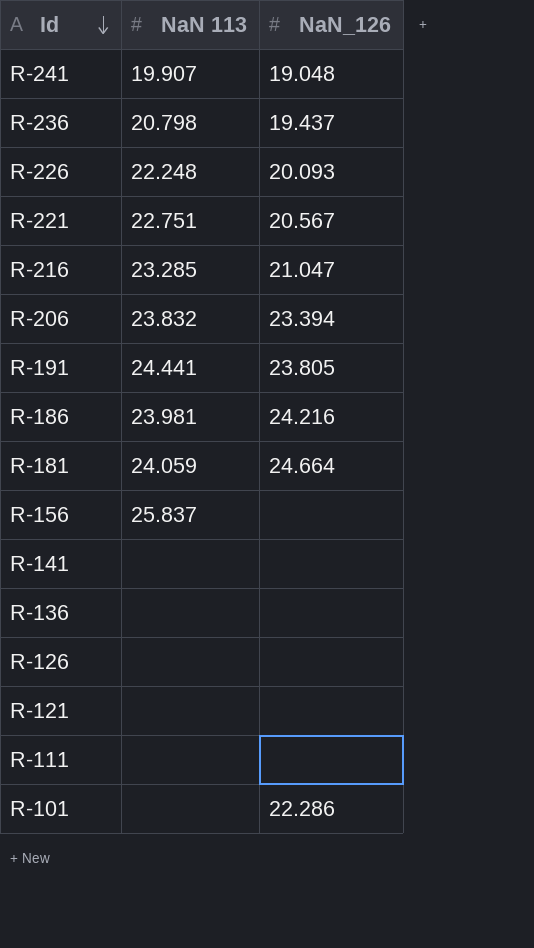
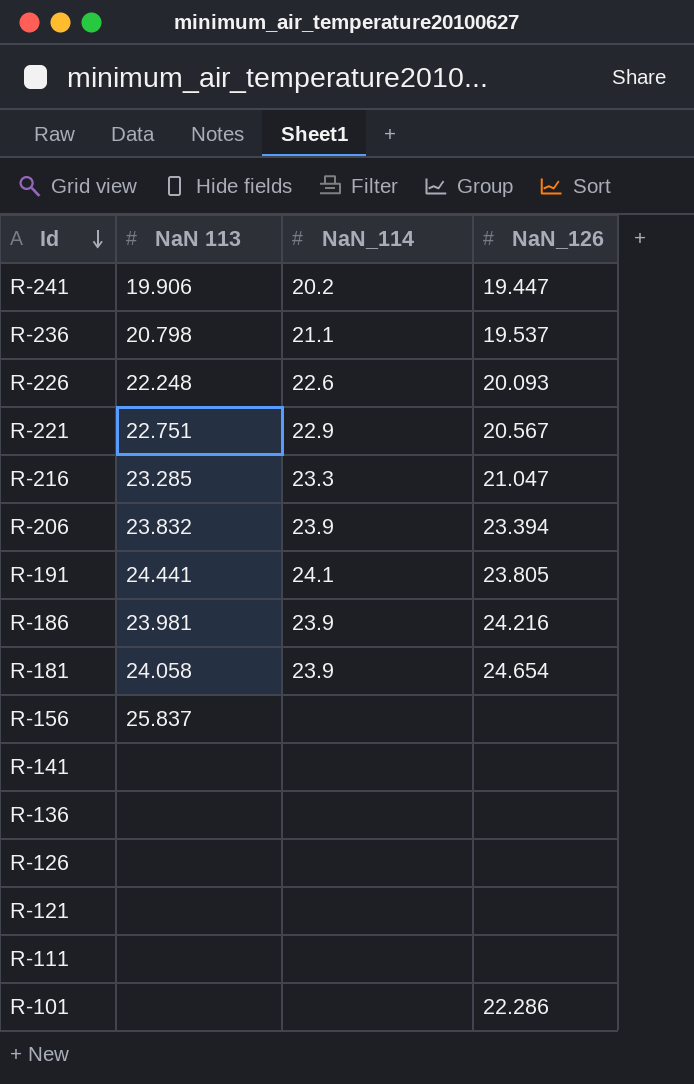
column NaN_114 | position: none -> 3
R-241 | NaN 113: 19.907 -> 19.906
R-241 | NaN_126: 19.048 -> 19.447
R-236 | NaN_126: 19.437 -> 19.537
R-181 | NaN 113: 24.059 -> 24.058
R-181 | NaN_126: 24.664 -> 24.654

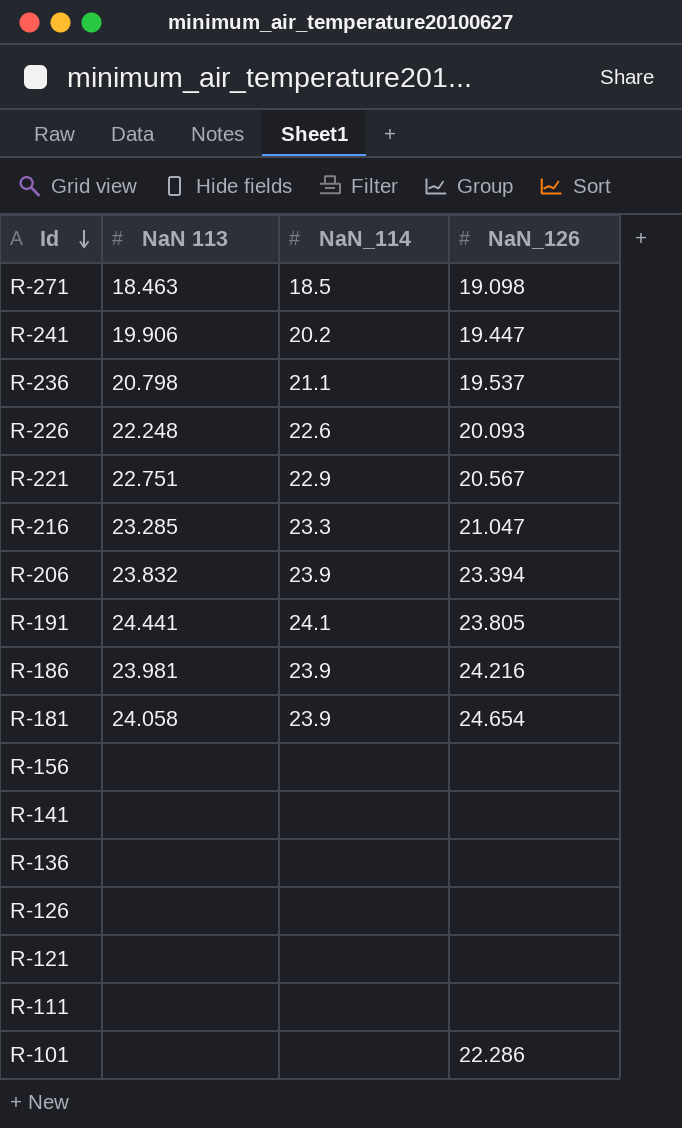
row R-271: none -> 18.463 | 18.5 | 19.098
R-156 | NaN 113: 25.837 -> none

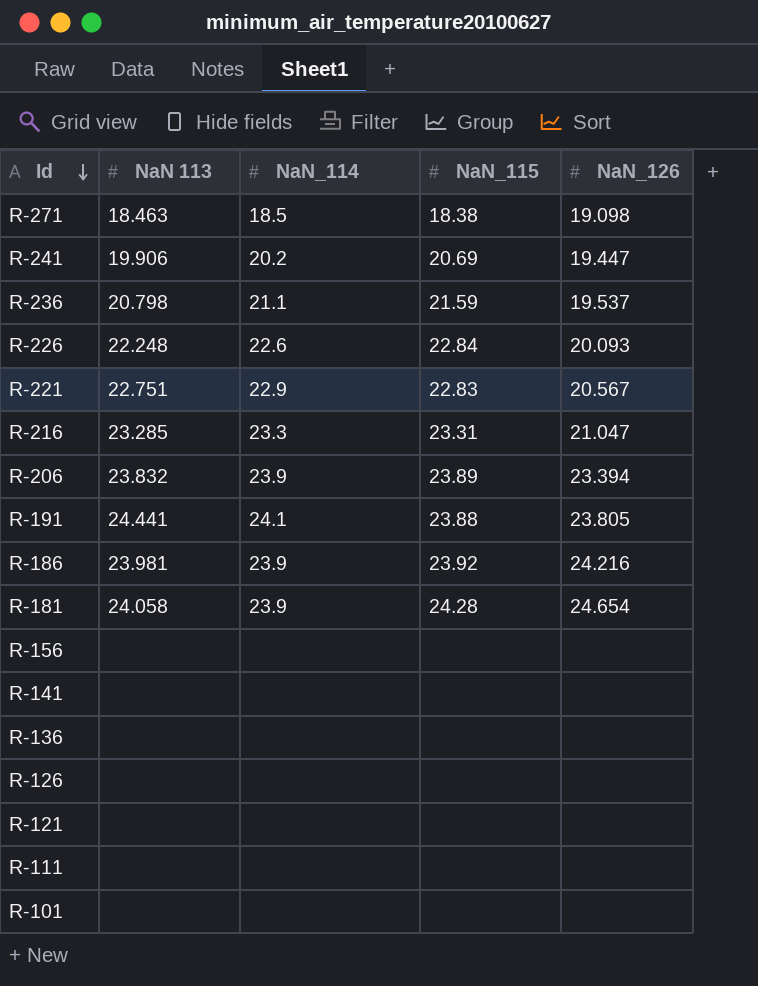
column NaN_115 | position: none -> 4
R-101 | NaN_126: 22.286 -> none

